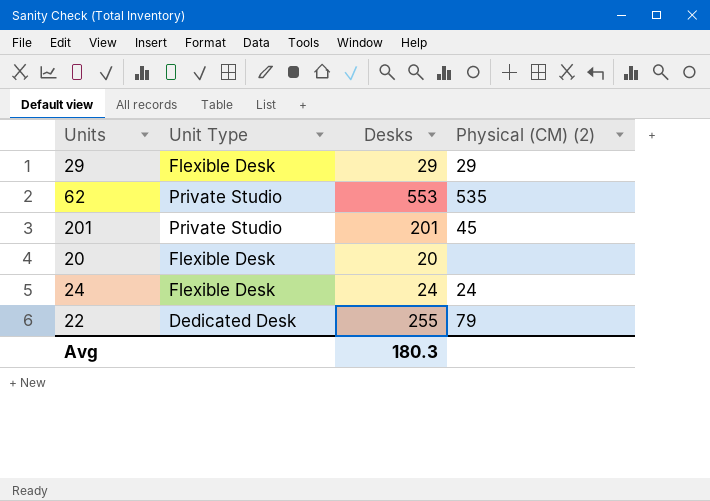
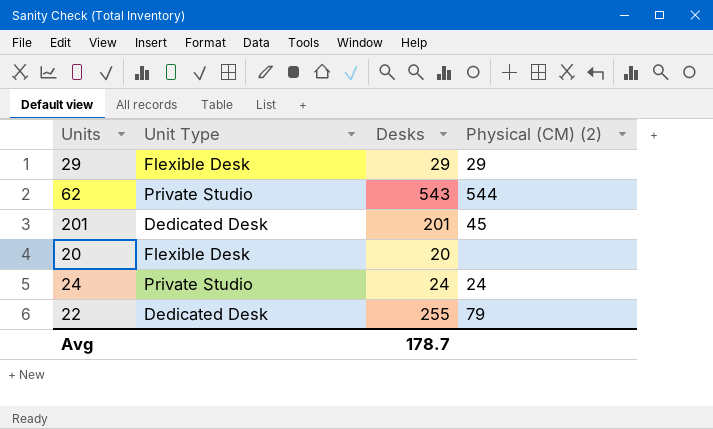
62 | Desks: 553 -> 543
62 | Physical (CM) (2): 535 -> 544
201 | Unit Type: Private Studio -> Dedicated Desk
24 | Unit Type: Flexible Desk -> Private Studio
Avg | Desks: 180.3 -> 178.7

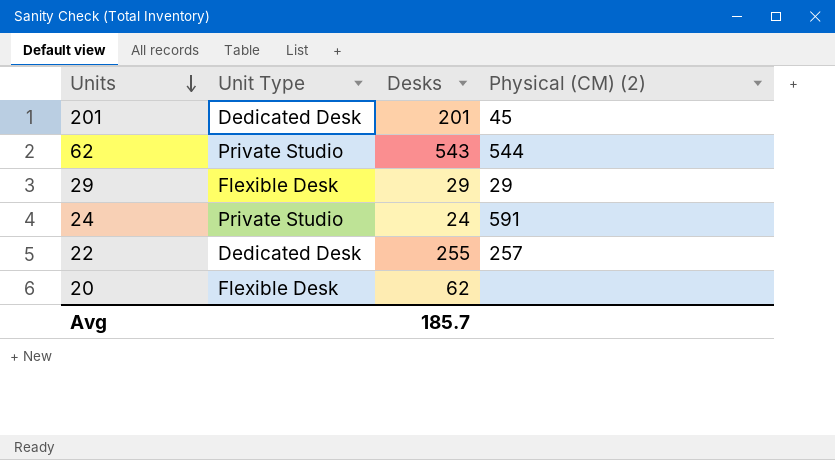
row order: none -> Units descending
24 | Physical (CM) (2): 24 -> 591
22 | Physical (CM) (2): 79 -> 257
20 | Desks: 20 -> 62
Avg | Desks: 178.7 -> 185.7

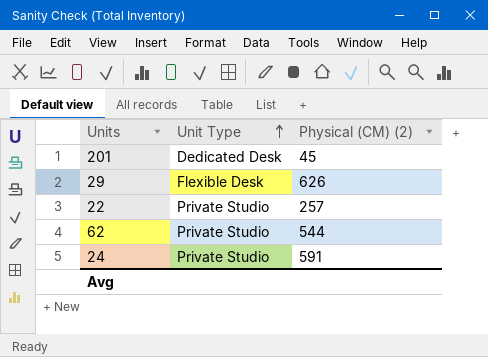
row order: Units descending -> Unit Type ascending
column Desks | position: 3 -> none
row 20: Flexible Desk | 62 | none -> none
29 | Physical (CM) (2): 29 -> 626
22 | Unit Type: Dedicated Desk -> Private Studio

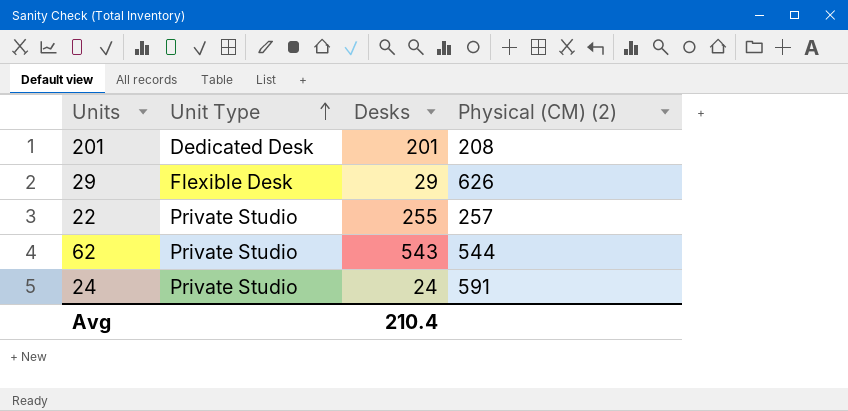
column Desks | position: none -> 3
201 | Physical (CM) (2): 45 -> 208

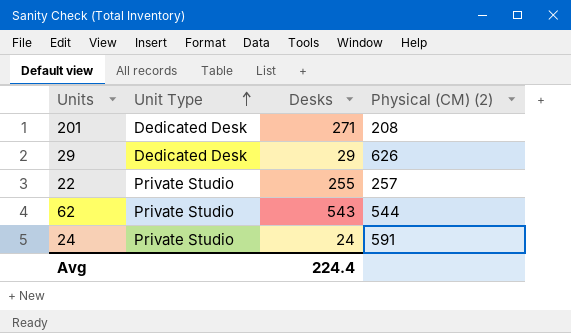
201 | Desks: 201 -> 271
29 | Unit Type: Flexible Desk -> Dedicated Desk
Avg | Desks: 210.4 -> 224.4

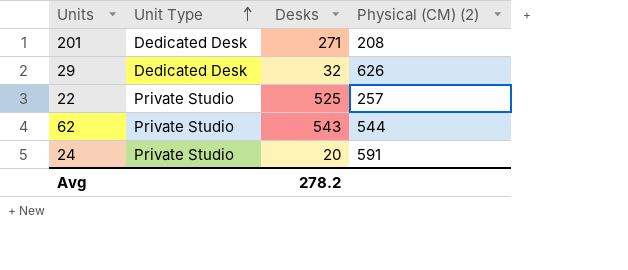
29 | Desks: 29 -> 32
22 | Desks: 255 -> 525
24 | Desks: 24 -> 20
Avg | Desks: 224.4 -> 278.2

